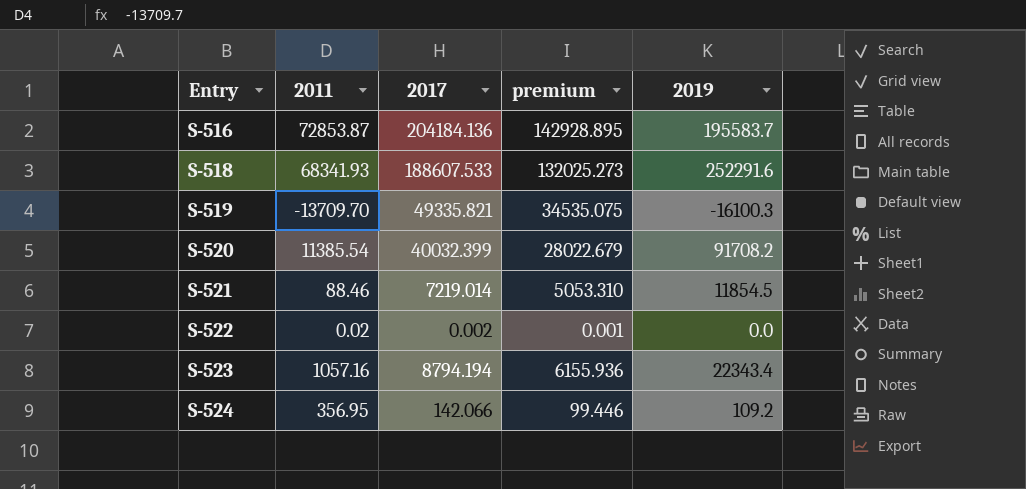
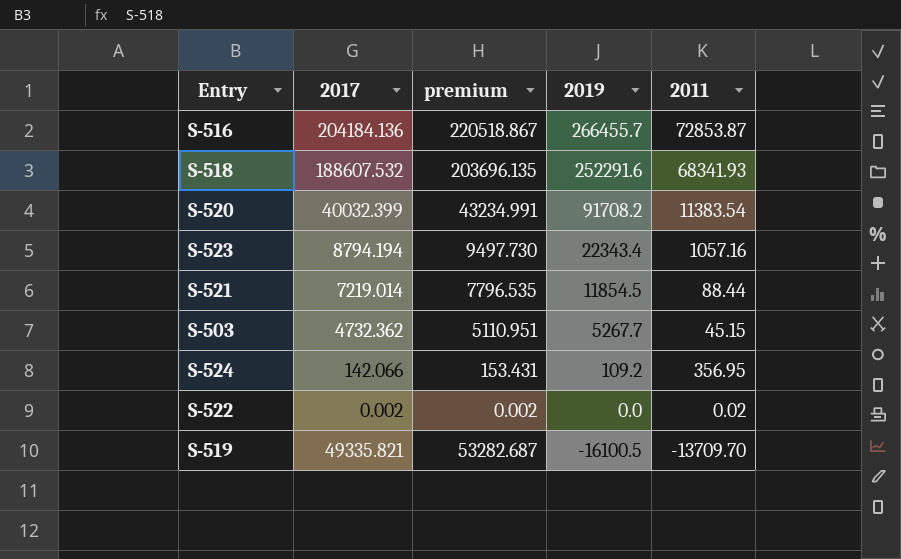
row order: Entry ascending -> 2019 descending
column premium | formula: [2017] * 0.7 -> [2017] * 1.08
column 2011 | position: 2 -> 5
S-516 | 2019: 195583.7 -> 266455.7
S-518 | 2017: 188607.533 -> 188607.532
S-520 | 2011: 11385.54 -> 11383.54
S-521 | 2011: 88.46 -> 88.44
row S-503: none -> 4732.362 | 5110.951 | 5267.7 | 45.15
S-519 | 2019: -16100.3 -> -16100.5

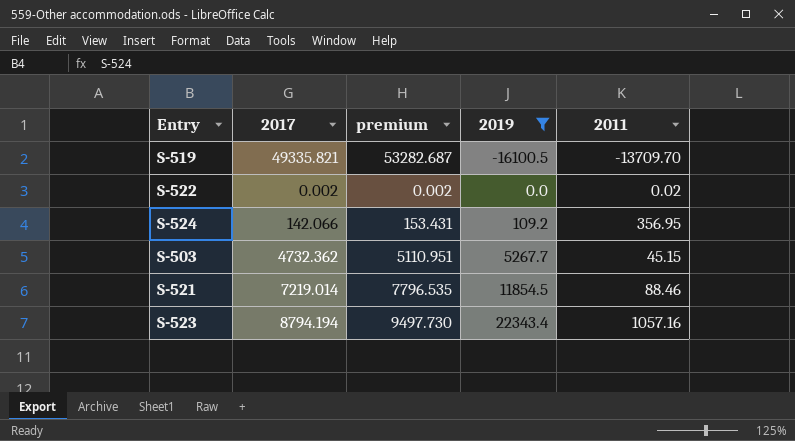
filter: none -> 2019 <= 22343.4
row order: 2019 descending -> 2019 ascending
S-521 | 2011: 88.44 -> 88.46

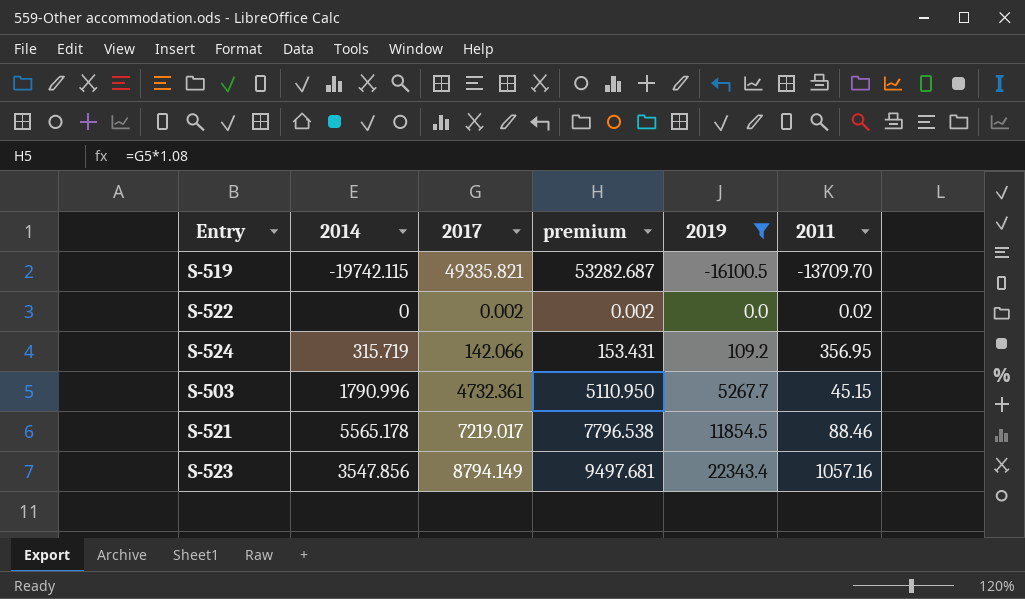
column 2014 | position: none -> 2
S-503 | 2017: 4732.362 -> 4732.361
S-503 | premium: 5110.951 -> 5110.950
S-521 | 2017: 7219.014 -> 7219.017
S-521 | premium: 7796.535 -> 7796.538
S-523 | 2017: 8794.194 -> 8794.149
S-523 | premium: 9497.730 -> 9497.681

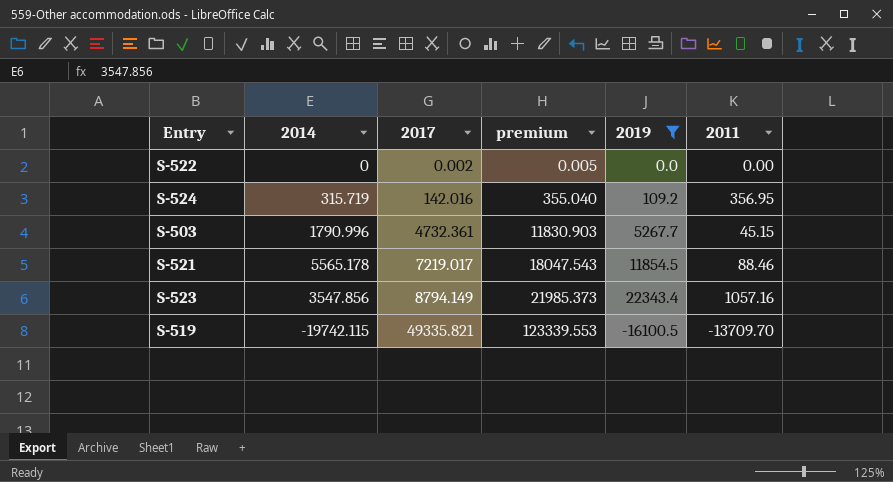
row order: 2019 ascending -> 2017 ascending
column premium | formula: [2017] * 1.08 -> [2017] * 2.5
S-522 | 2011: 0.02 -> 0.00
S-524 | 2017: 142.066 -> 142.016

